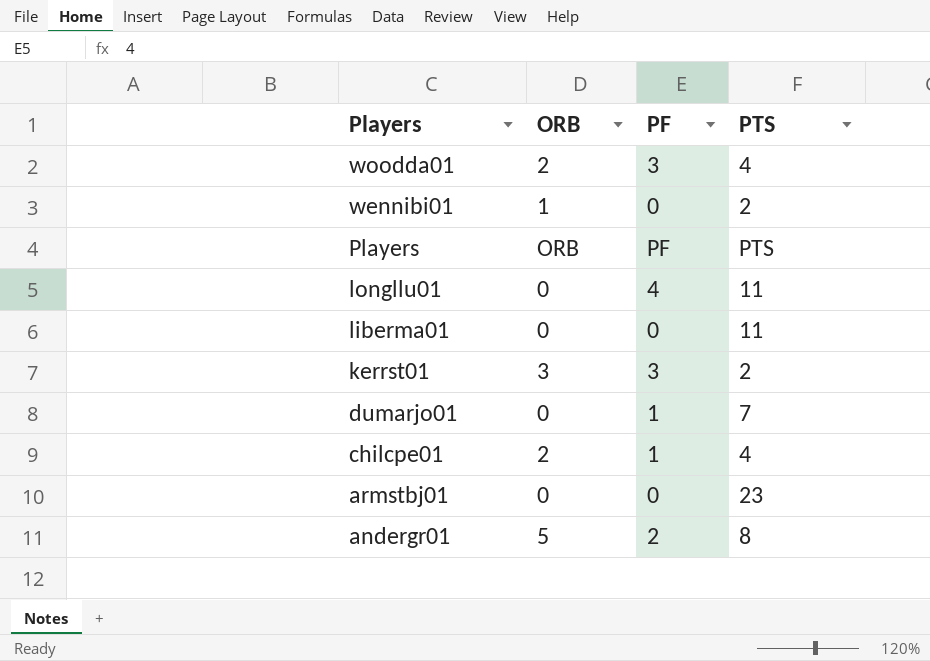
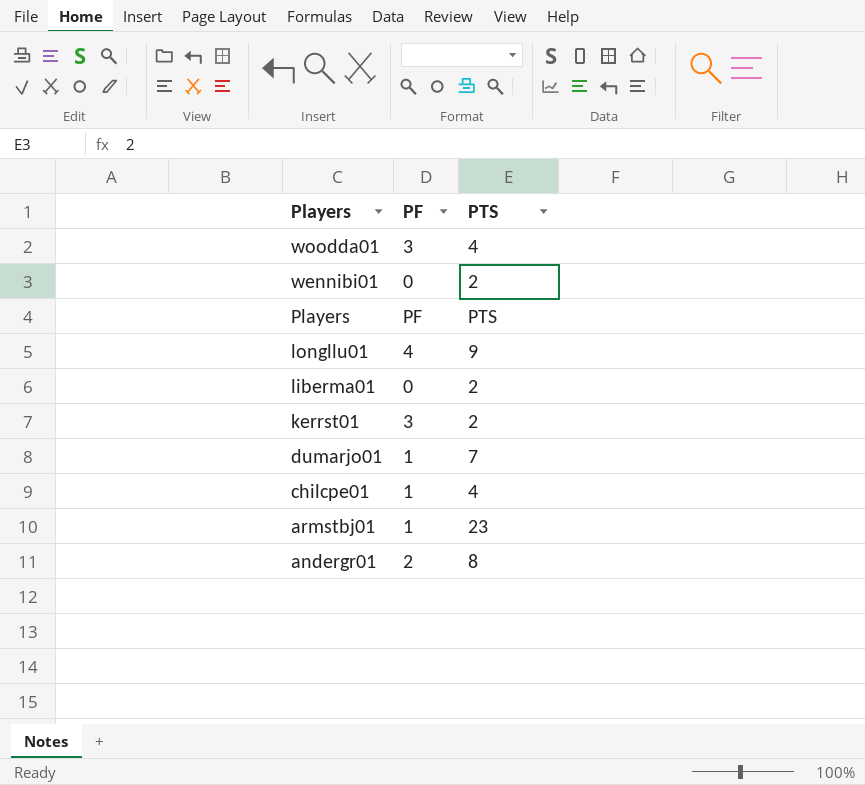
column ORB | position: 2 -> none
longllu01 | PTS: 11 -> 9
liberma01 | PTS: 11 -> 2
armstbj01 | PF: 0 -> 1

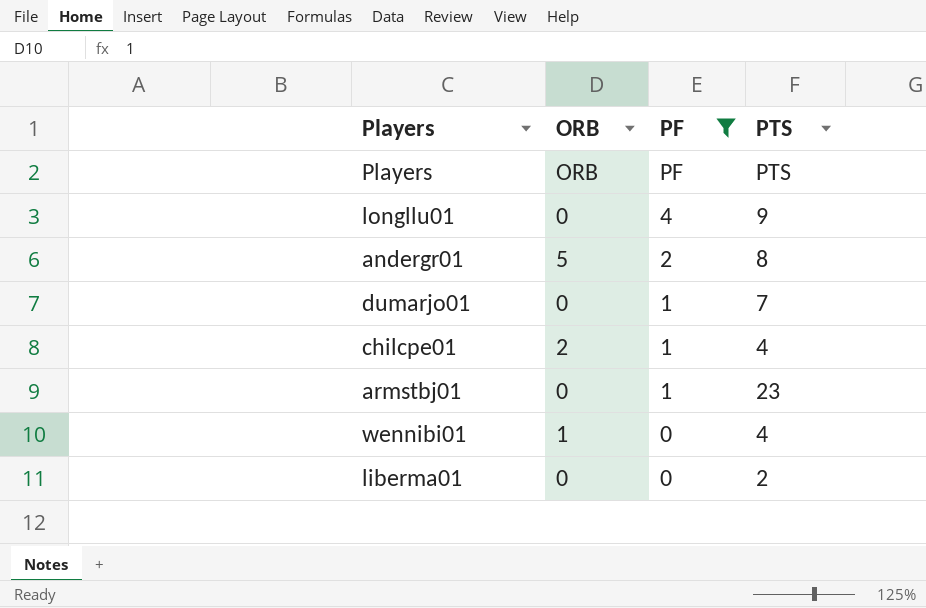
filter: none -> PF != 3
row order: Players descending -> PF descending
column ORB | position: none -> 2
wennibi01 | PTS: 2 -> 4

